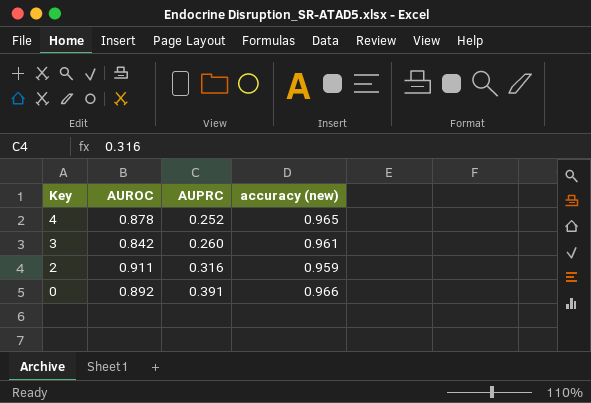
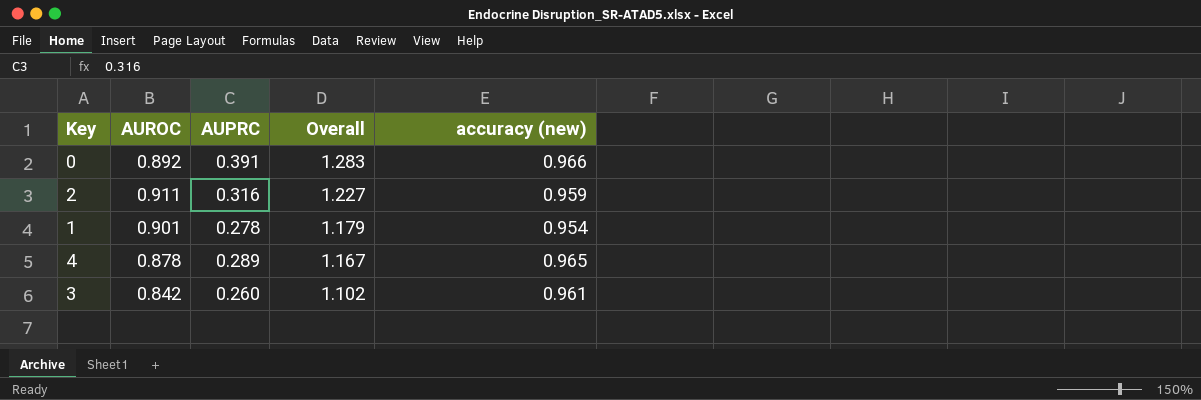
row order: Key descending -> Overall descending
column Overall | formula: none -> [AUROC] + [AUPRC]
row 1: none -> 0.901 | 0.278 | 1.179 | 0.954
4 | AUPRC: 0.252 -> 0.289

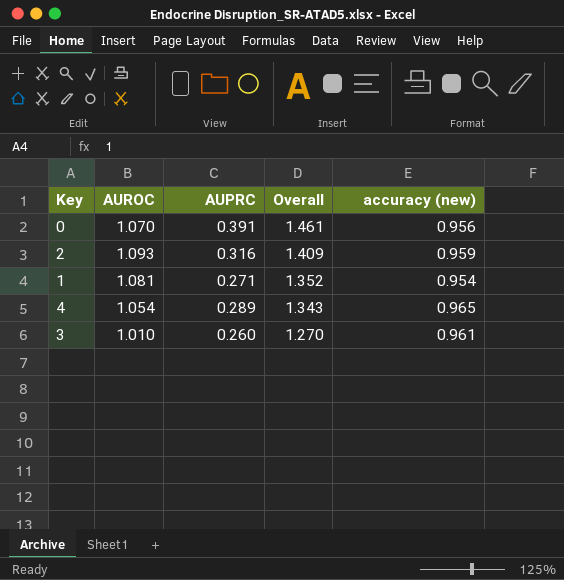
0 | AUROC: 0.892 -> 1.070
0 | Overall: 1.283 -> 1.461
0 | accuracy (new): 0.966 -> 0.956
2 | AUROC: 0.911 -> 1.093
2 | Overall: 1.227 -> 1.409
1 | AUROC: 0.901 -> 1.081
1 | AUPRC: 0.278 -> 0.271
1 | Overall: 1.179 -> 1.352
4 | AUROC: 0.878 -> 1.054
4 | Overall: 1.167 -> 1.343
3 | AUROC: 0.842 -> 1.010
3 | Overall: 1.102 -> 1.270

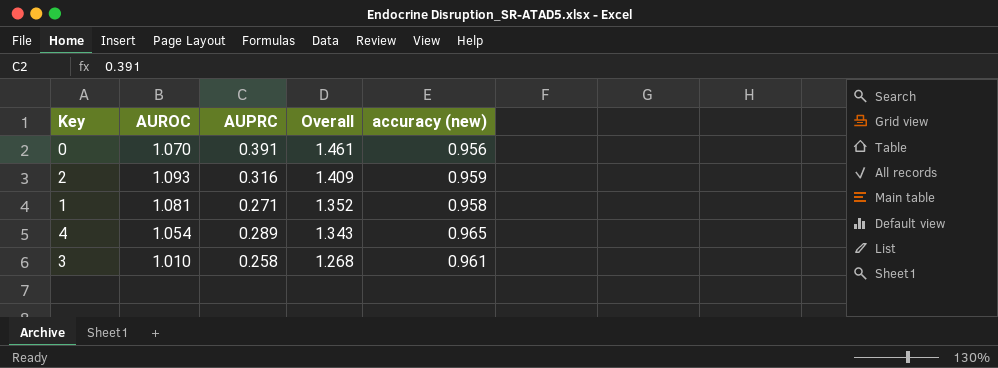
1 | accuracy (new): 0.954 -> 0.958
3 | AUPRC: 0.260 -> 0.258
3 | Overall: 1.270 -> 1.268

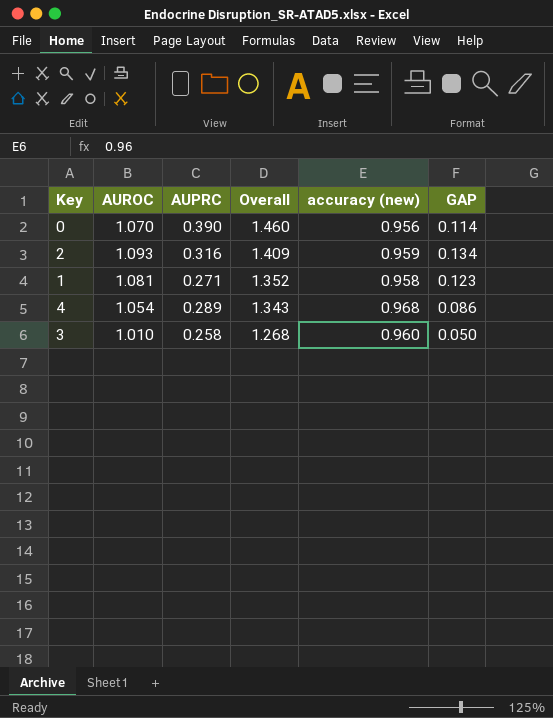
column GAP | formula: none -> [AUROC] - [accuracy (new)]
0 | AUPRC: 0.391 -> 0.390
0 | Overall: 1.461 -> 1.460
4 | accuracy (new): 0.965 -> 0.968
3 | accuracy (new): 0.961 -> 0.960

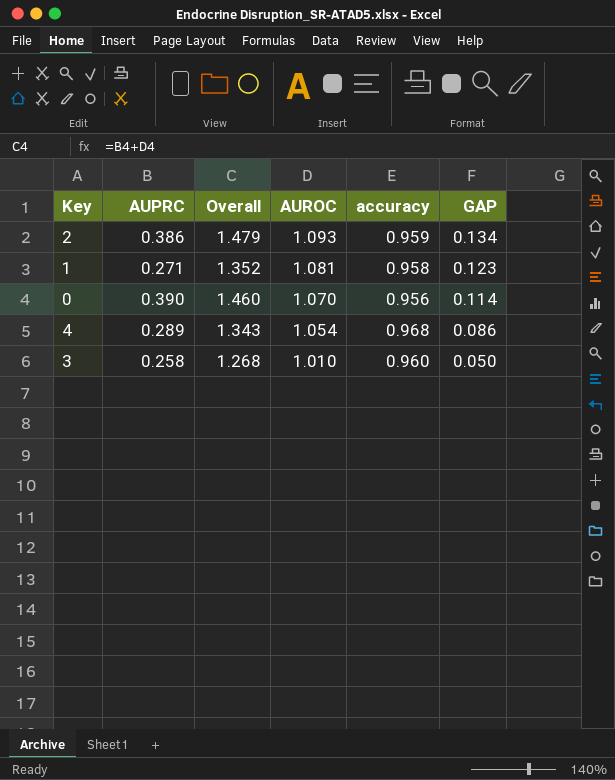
row order: Overall descending -> AUROC descending
column AUROC | position: 2 -> 4
column name: accuracy (new) -> accuracy
2 | AUPRC: 0.316 -> 0.386
2 | Overall: 1.409 -> 1.479

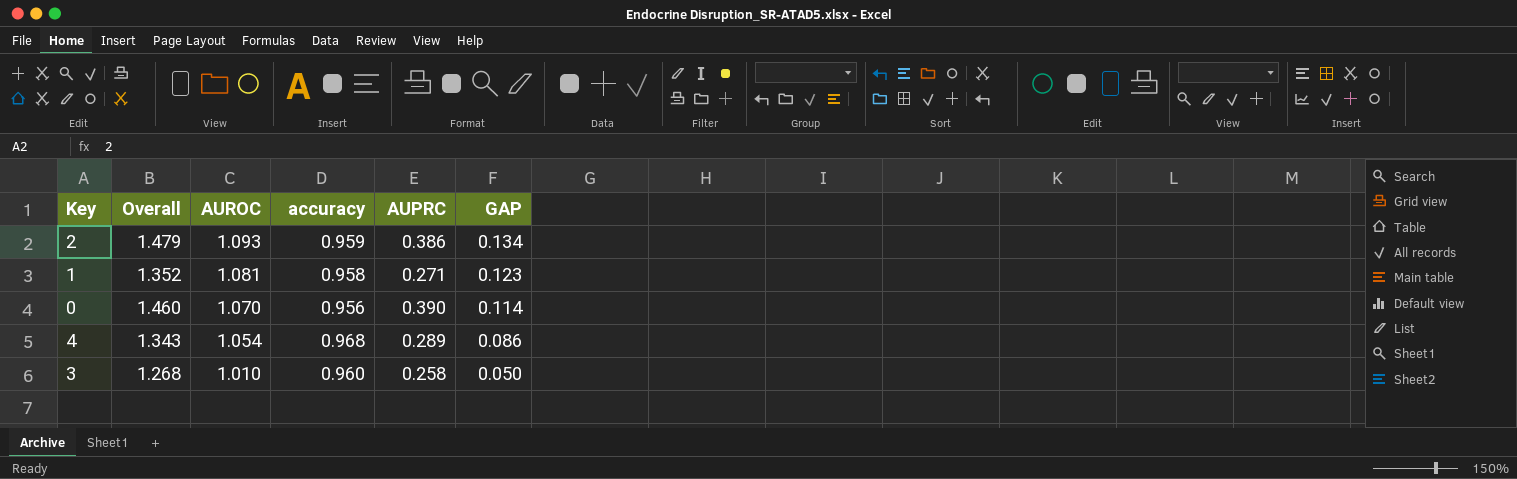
column AUPRC | position: 2 -> 5

